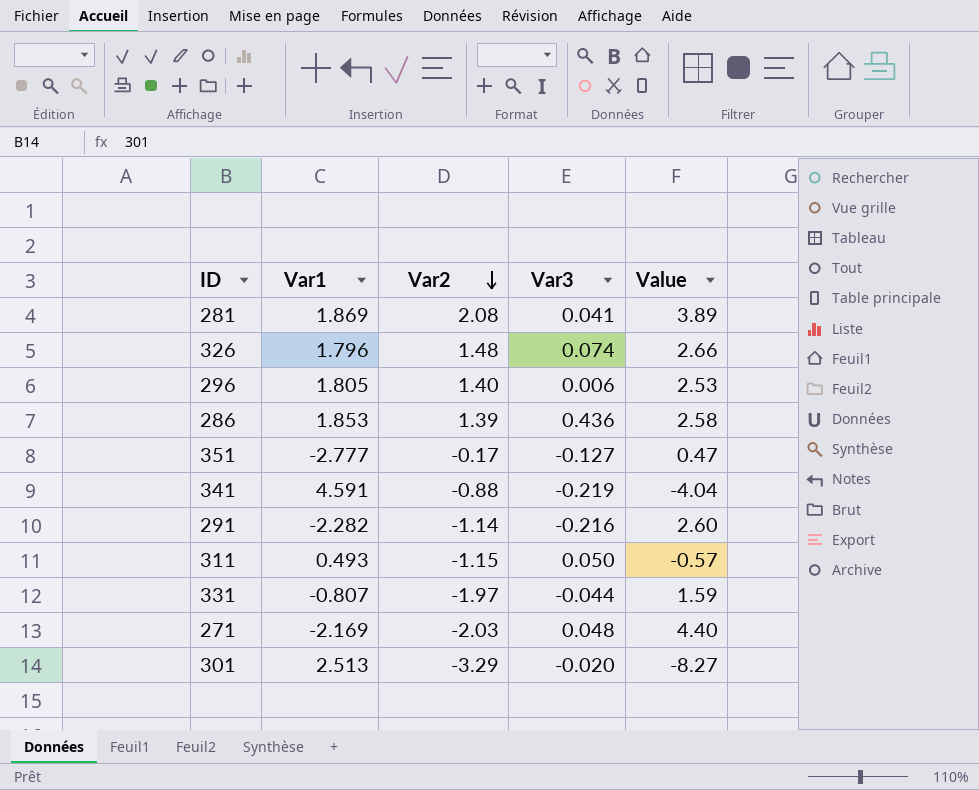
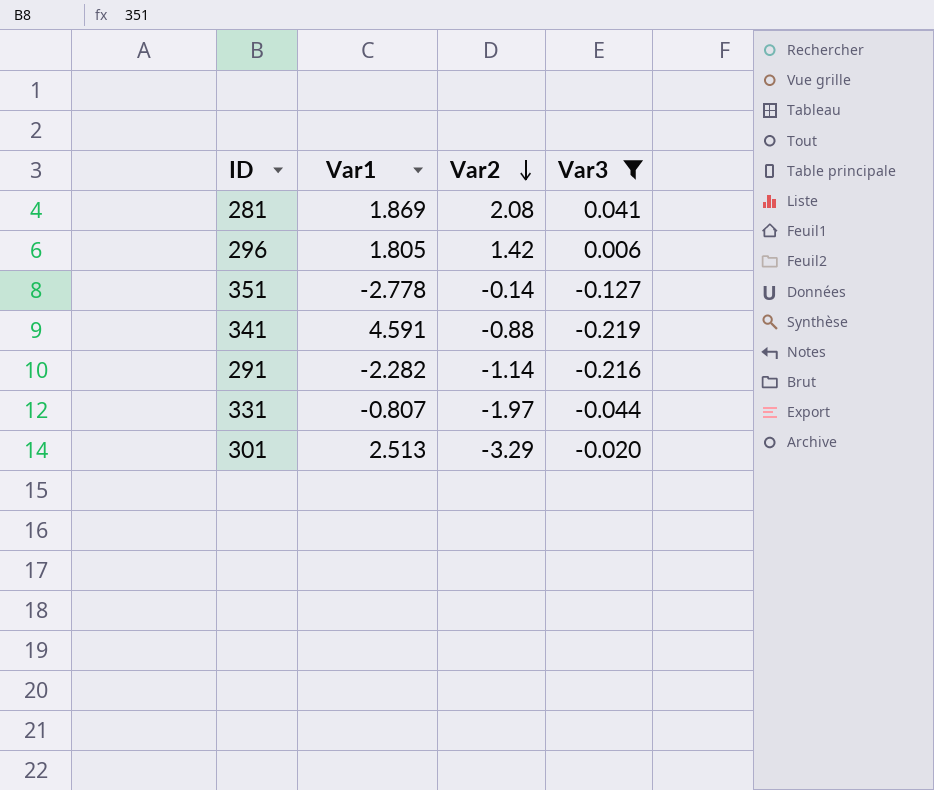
filter: none -> Var3 <= 0.041
column Value | formula: [Var1] * [Var2] -> none
296 | Var2: 1.40 -> 1.42
351 | Var1: -2.777 -> -2.778
351 | Var2: -0.17 -> -0.14

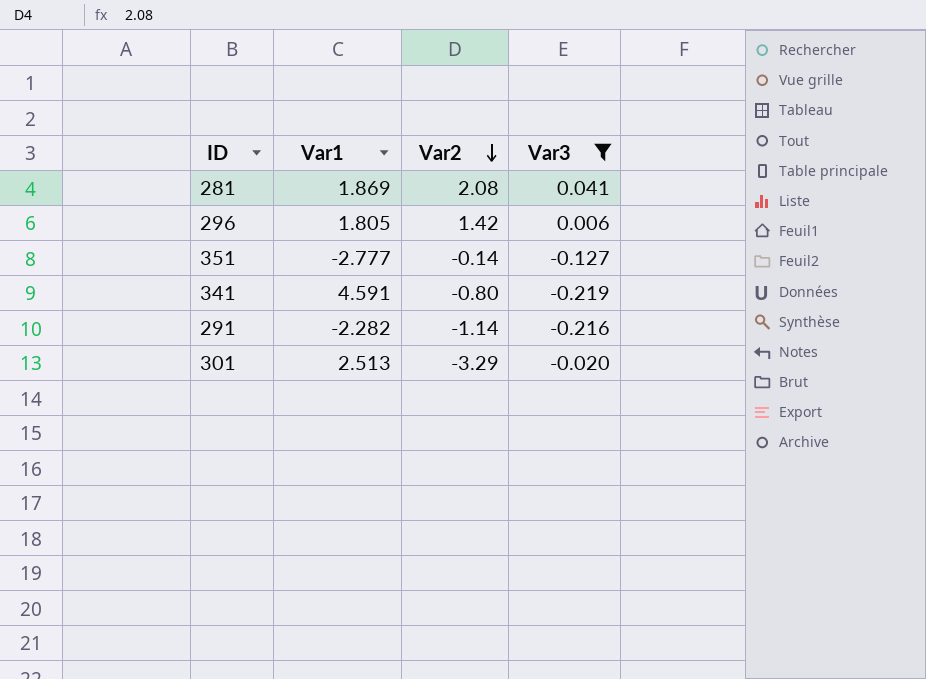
row 331: -0.807 | -1.97 | -0.044 -> none
351 | Var1: -2.778 -> -2.777
341 | Var2: -0.88 -> -0.80

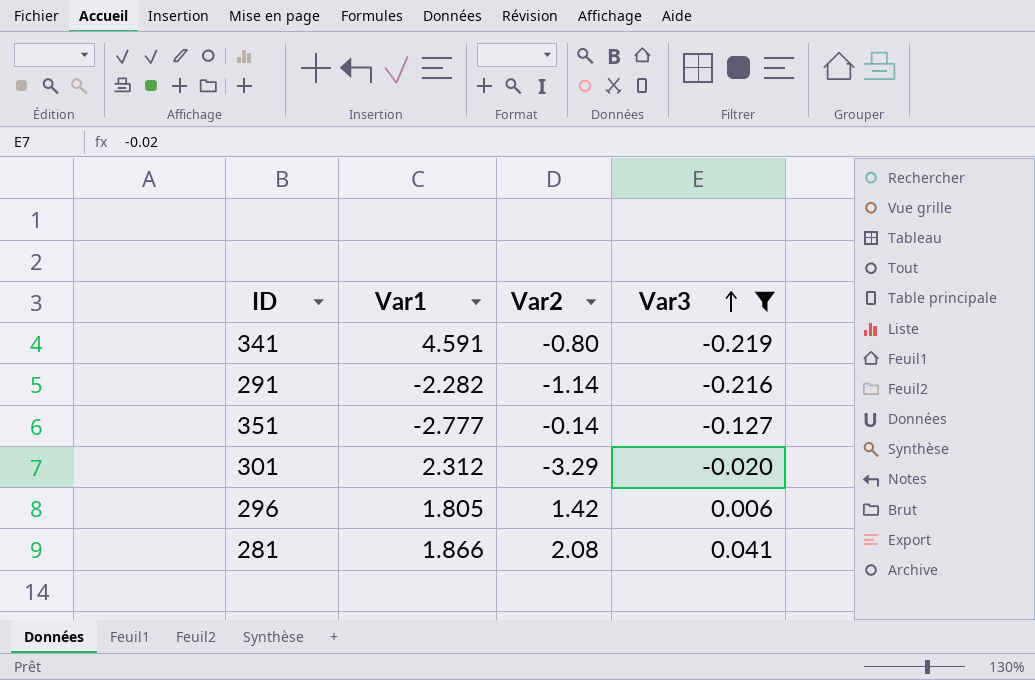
row order: Var2 descending -> Var3 ascending
301 | Var1: 2.513 -> 2.312
281 | Var1: 1.869 -> 1.866

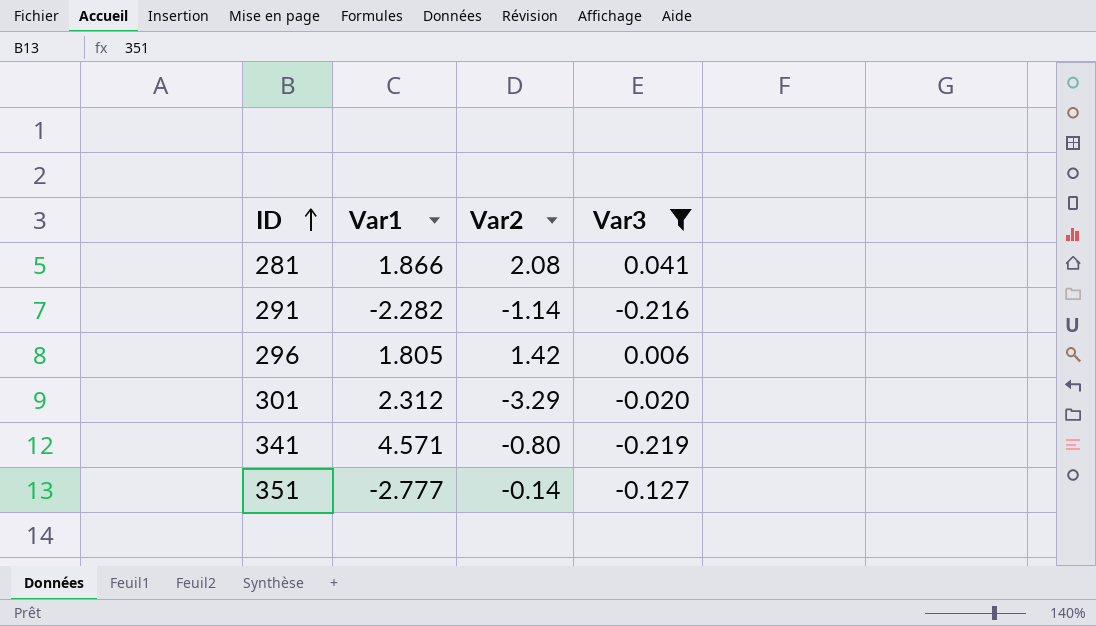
row order: Var3 ascending -> ID ascending
341 | Var1: 4.591 -> 4.571

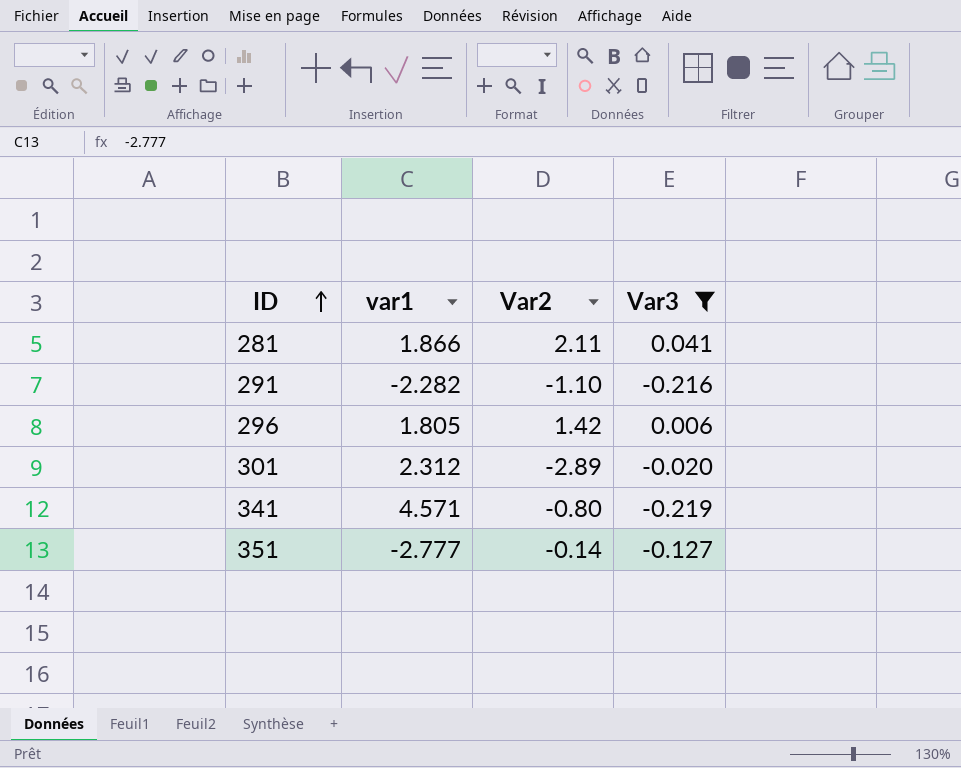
column name: Var1 -> var1
281 | Var2: 2.08 -> 2.11
291 | Var2: -1.14 -> -1.10
301 | Var2: -3.29 -> -2.89

